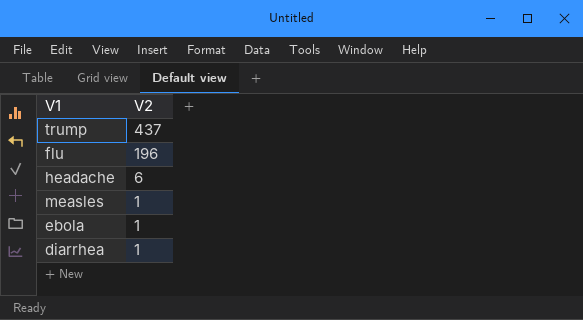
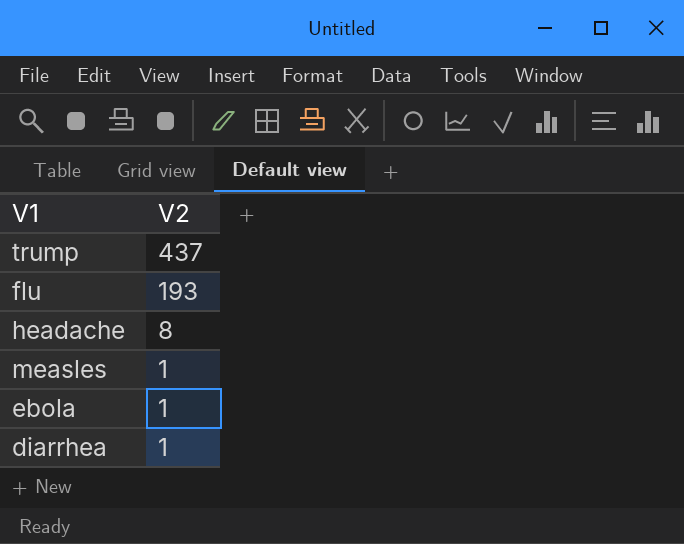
flu | V2: 196 -> 193
headache | V2: 6 -> 8

